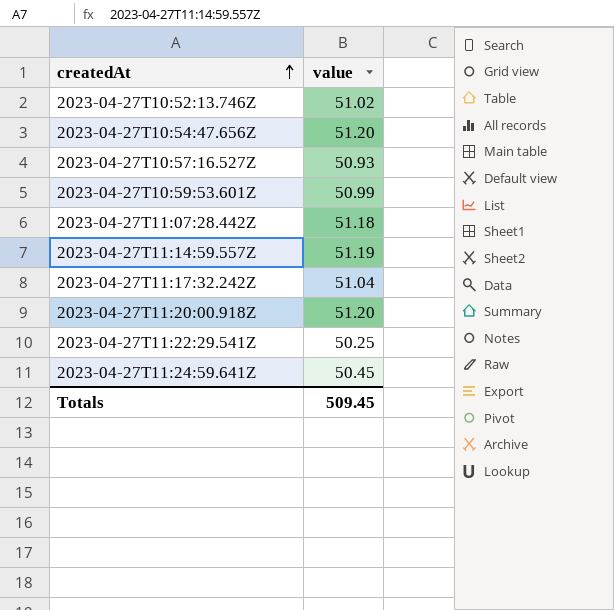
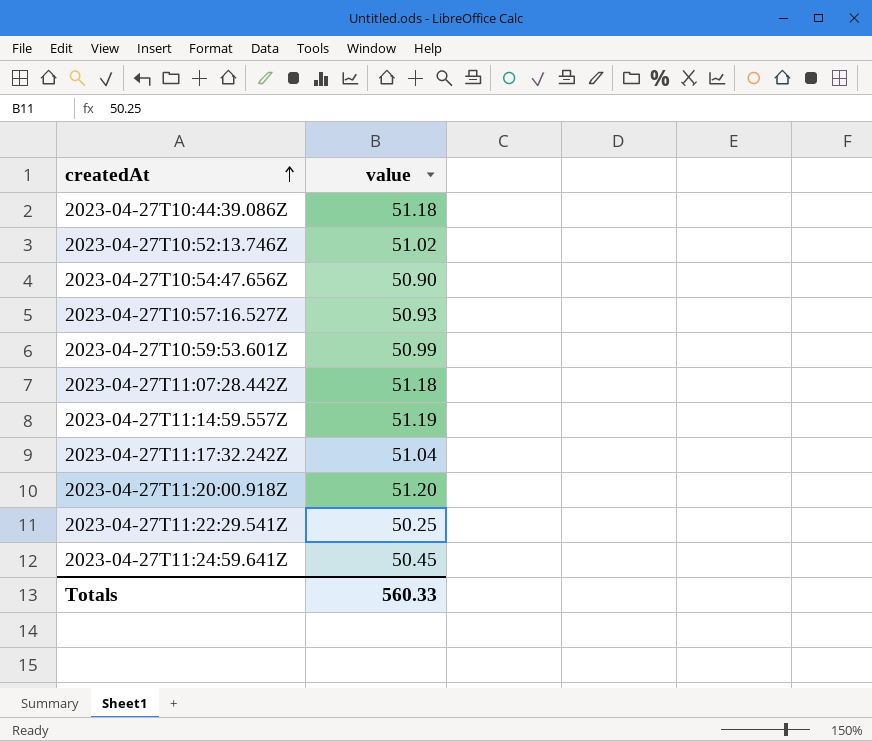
row 2023-04-27T10:44:39.086Z: none -> 51.18
2023-04-27T10:54:47.656Z | value: 51.20 -> 50.90
Totals | value: 509.45 -> 560.33

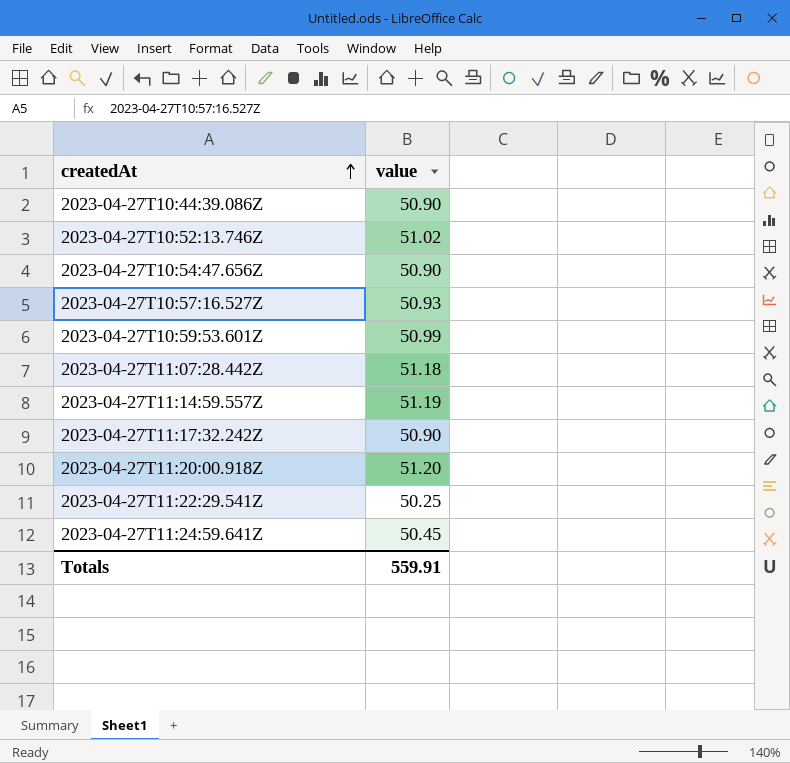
2023-04-27T10:44:39.086Z | value: 51.18 -> 50.90
2023-04-27T11:17:32.242Z | value: 51.04 -> 50.90
Totals | value: 560.33 -> 559.91

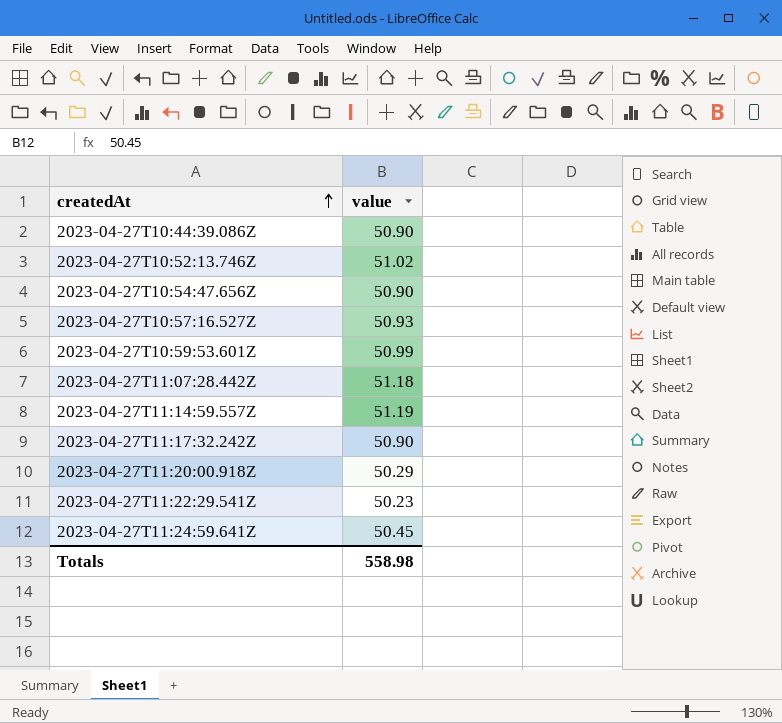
2023-04-27T11:20:00.918Z | value: 51.20 -> 50.29
2023-04-27T11:22:29.541Z | value: 50.25 -> 50.23
Totals | value: 559.91 -> 558.98

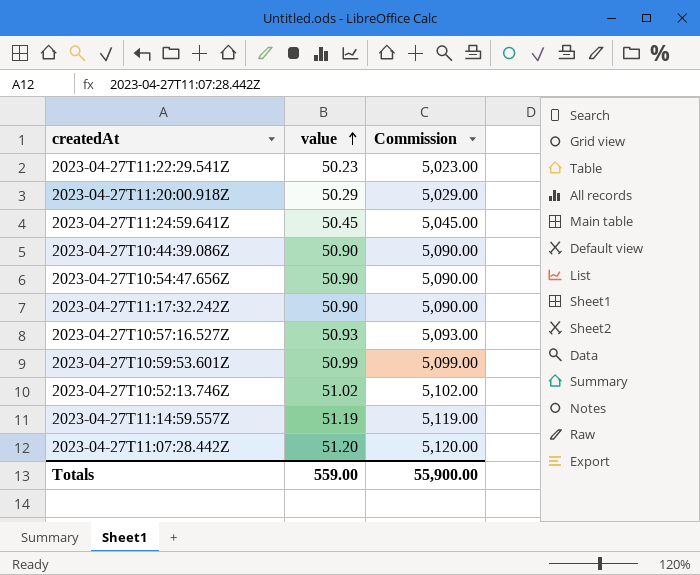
row order: createdAt ascending -> value ascending
column Commission | formula: none -> [value] * 100
2023-04-27T11:07:28.442Z | value: 51.18 -> 51.20
Totals | value: 558.98 -> 559.00

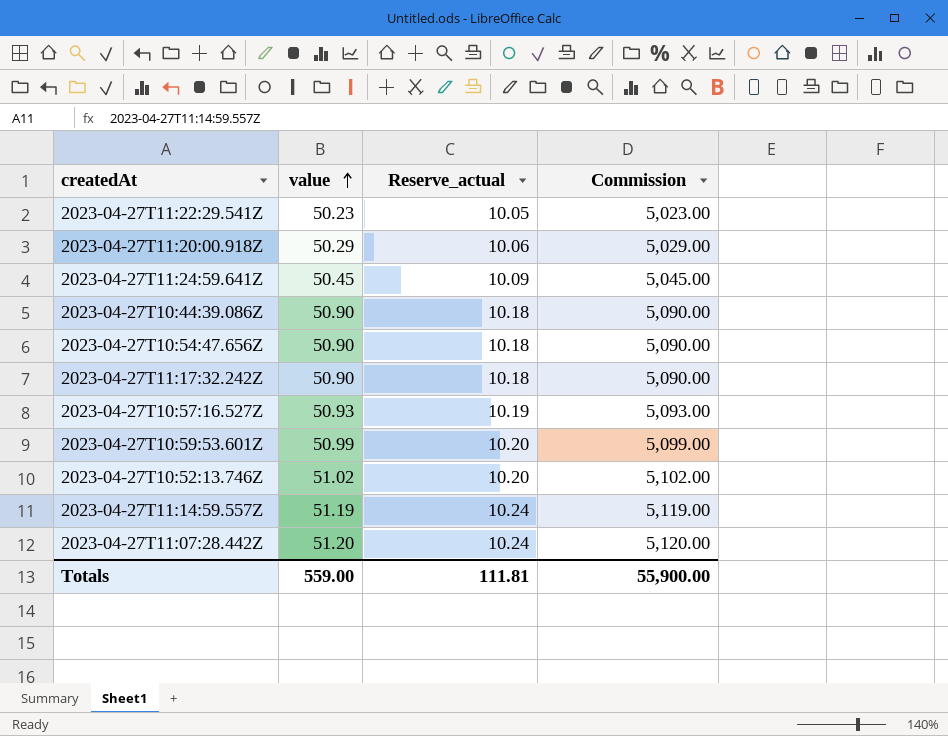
column Reserve_actual | formula: none -> [value] * 0.2

